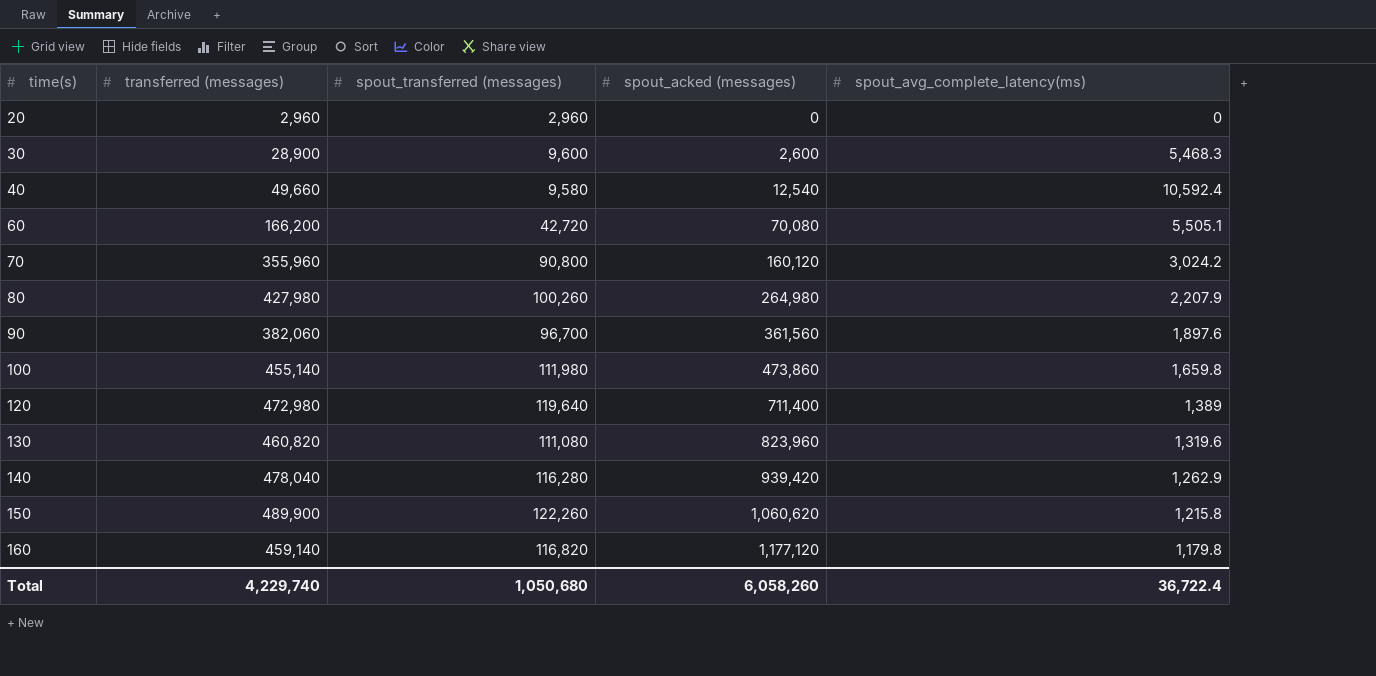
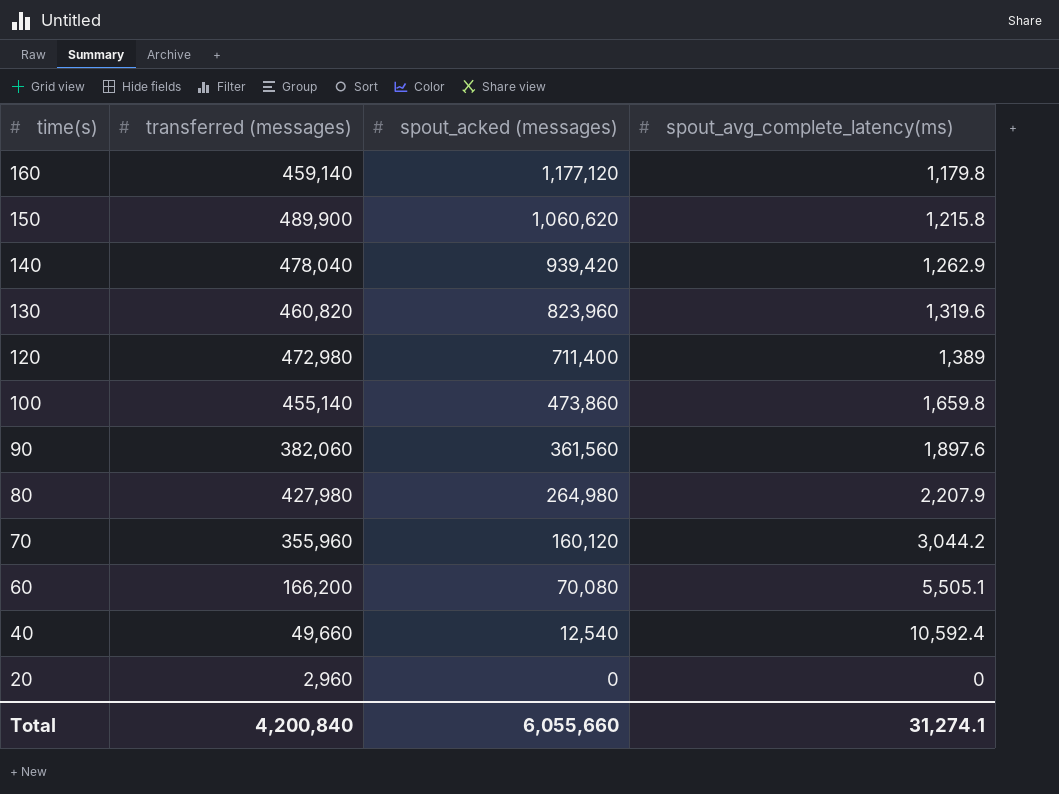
row order: time(s) ascending -> time(s) descending
column spout_transferred (messages) | position: 3 -> none
row 30: 28,900 | 9,600 | 2,600 | 5,468.3 -> none
70 | spout_avg_complete_latency(ms): 3,024.2 -> 3,044.2
Total | transferred (messages): 4,229,740 -> 4,200,840
Total | spout_acked (messages): 6,058,260 -> 6,055,660
Total | spout_avg_complete_latency(ms): 36,722.4 -> 31,274.1

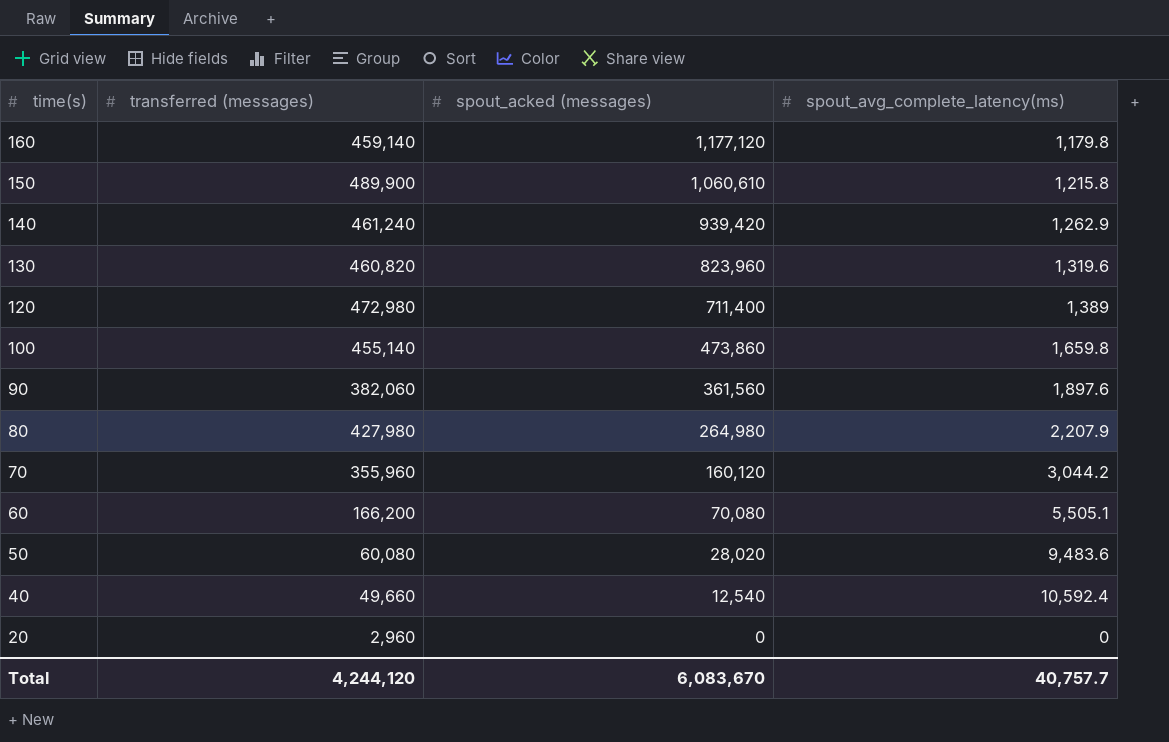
150 | spout_acked (messages): 1,060,620 -> 1,060,610
140 | transferred (messages): 478,040 -> 461,240
row 50: none -> 60,080 | 28,020 | 9,483.6
Total | transferred (messages): 4,200,840 -> 4,244,120
Total | spout_acked (messages): 6,055,660 -> 6,083,670
Total | spout_avg_complete_latency(ms): 31,274.1 -> 40,757.7

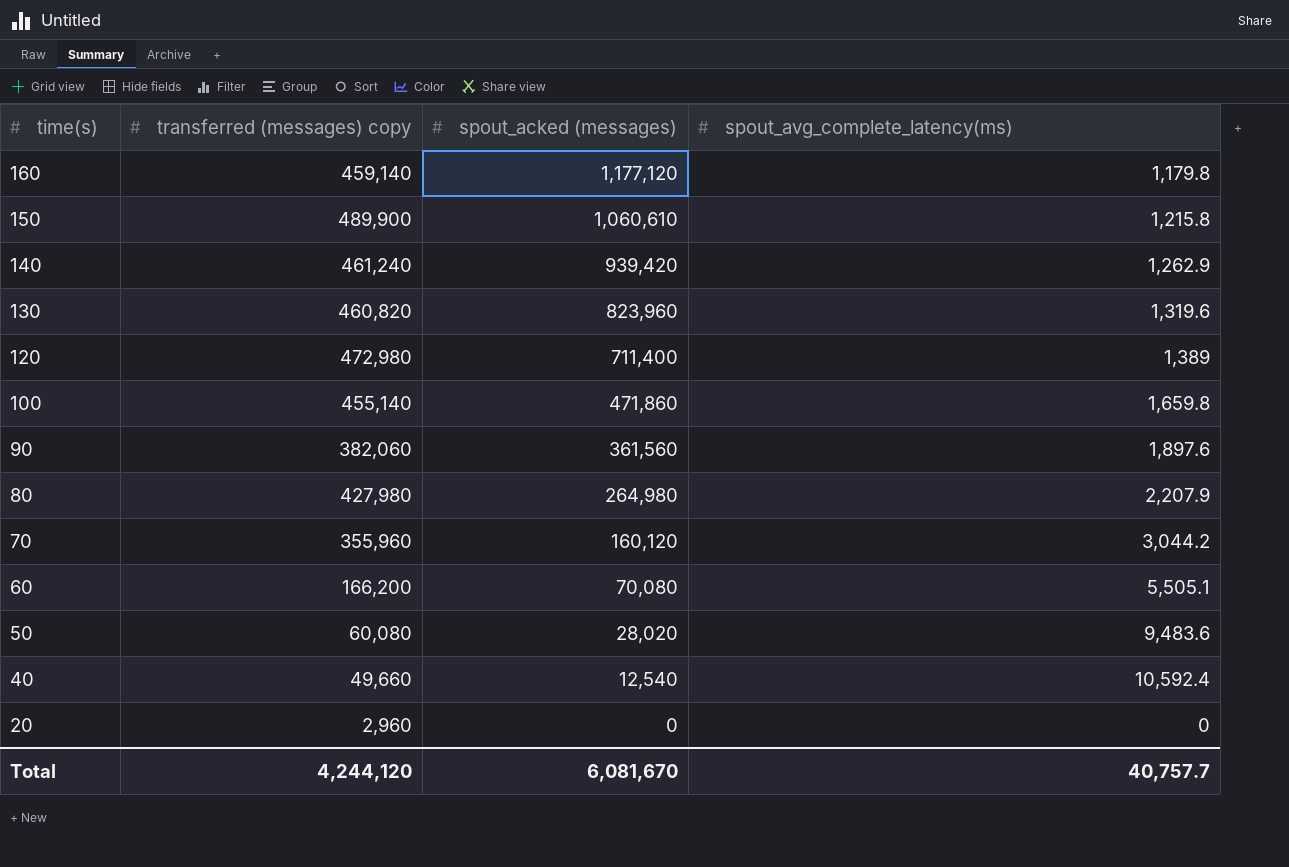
column name: transferred (messages) -> transferred (messages) copy
100 | spout_acked (messages): 473,860 -> 471,860
Total | spout_acked (messages): 6,083,670 -> 6,081,670

